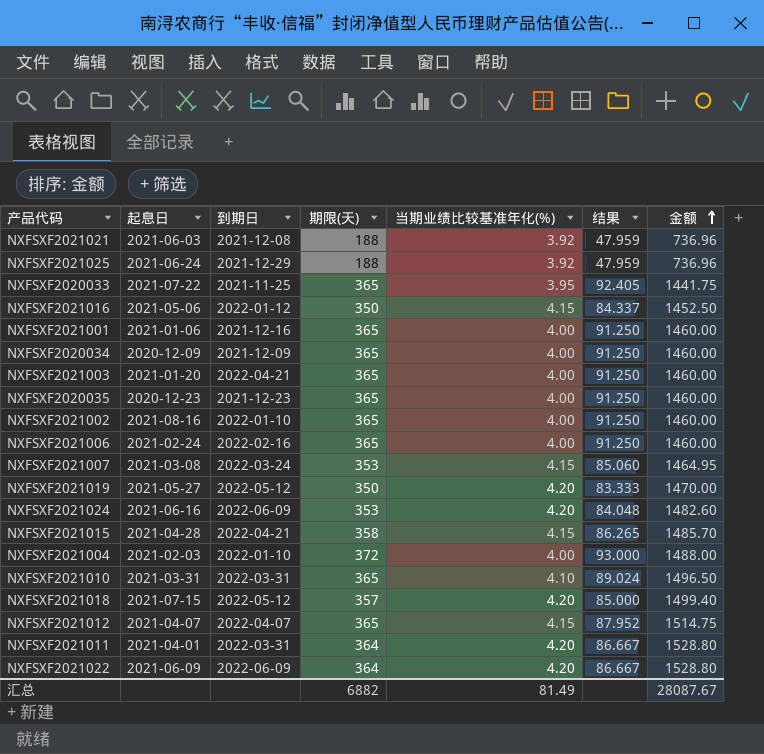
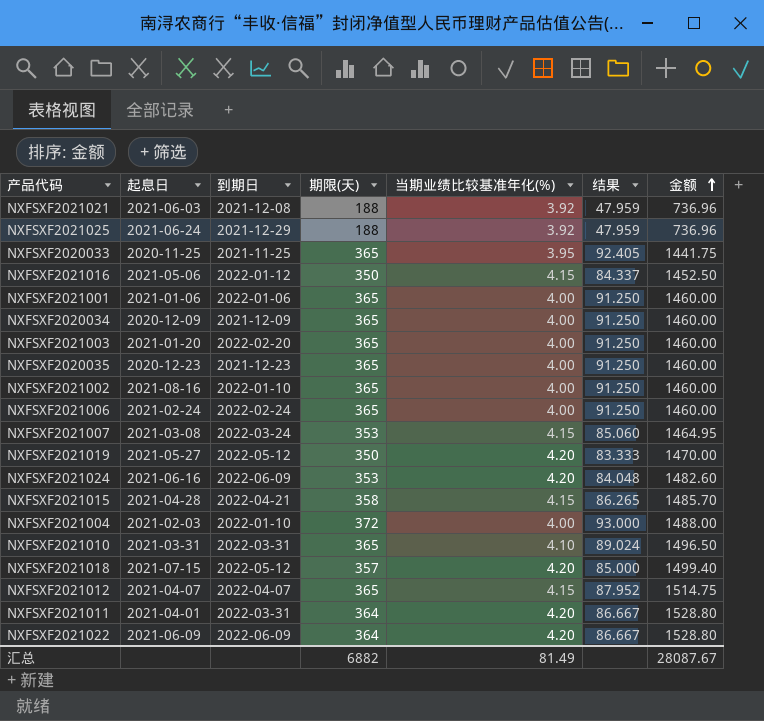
NXFSXF2020033 | 起息日: 2021-07-22 -> 2020-11-25
NXFSXF2021001 | 到期日: 2021-12-16 -> 2022-01-06
NXFSXF2021003 | 到期日: 2022-04-21 -> 2022-02-20
NXFSXF2021006 | 到期日: 2022-02-16 -> 2022-02-24

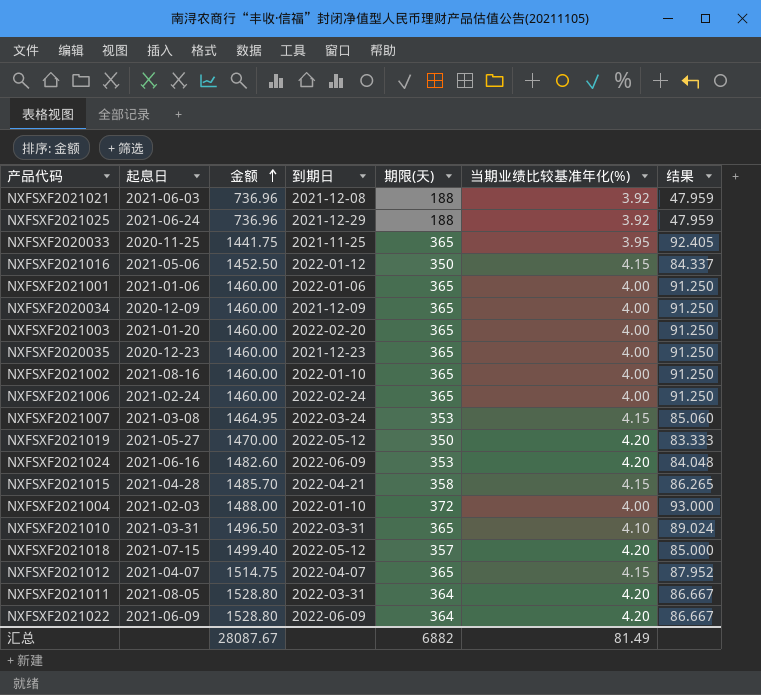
column 金额 | position: 7 -> 3
NXFSXF2021011 | 起息日: 2021-04-01 -> 2021-08-05

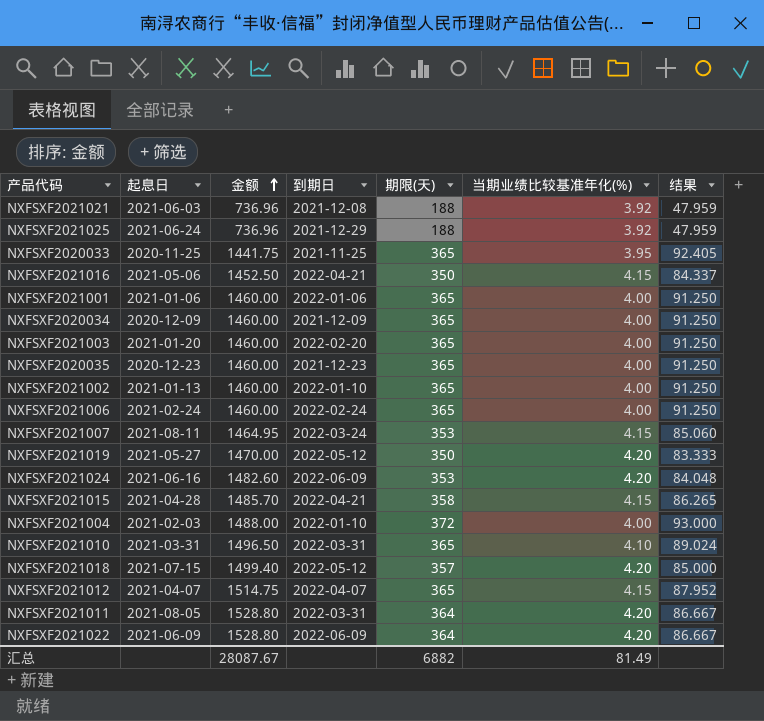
NXFSXF2021016 | 到期日: 2022-01-12 -> 2022-04-21
NXFSXF2021002 | 起息日: 2021-08-16 -> 2021-01-13
NXFSXF2021007 | 起息日: 2021-03-08 -> 2021-08-11

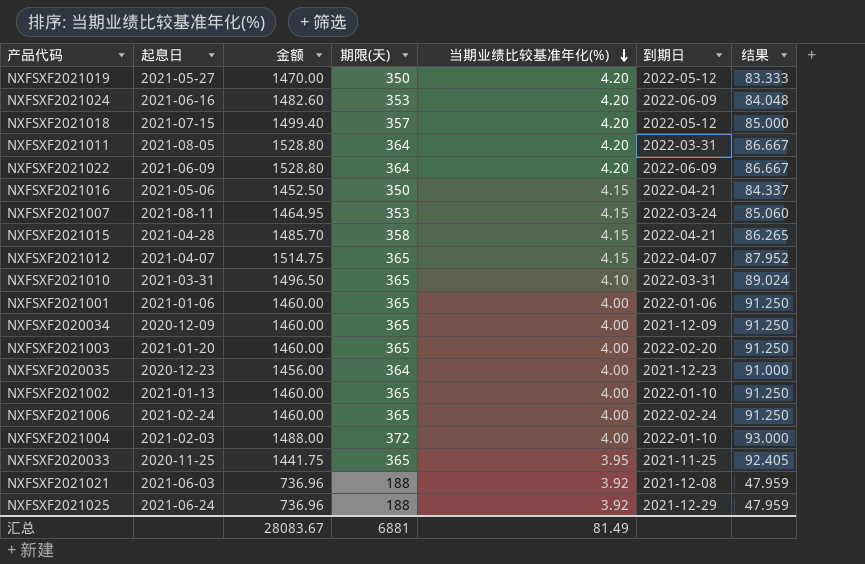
row order: 金额 ascending -> 当期业绩比较基准年化(%) descending
column 到期日 | position: 4 -> 6
NXFSXF2020035 | 金额: 1460.00 -> 1456.00
NXFSXF2020035 | 期限(天): 365 -> 364
NXFSXF2020035 | 结果: 91.250 -> 91.000
汇总 | 金额: 28087.67 -> 28083.67
汇总 | 期限(天): 6882 -> 6881

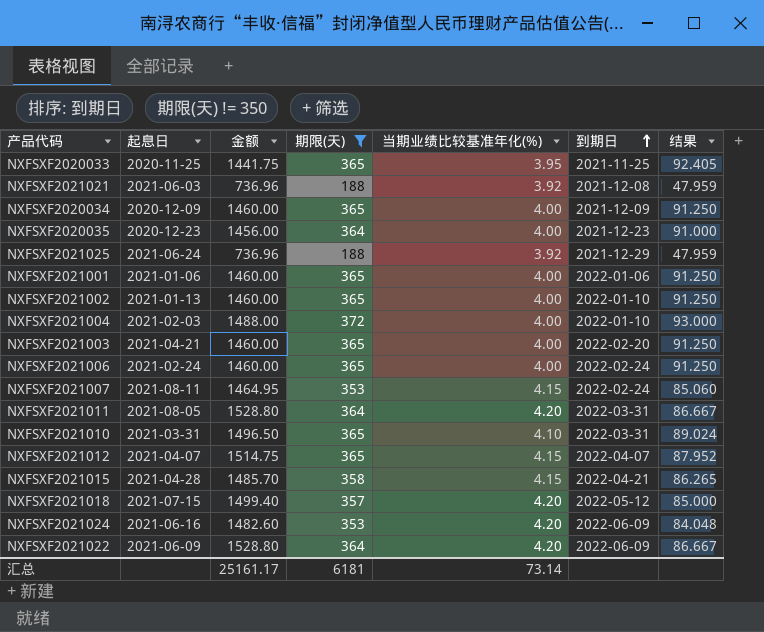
filter: none -> 期限(天) != 350
row order: 当期业绩比较基准年化(%) descending -> 到期日 ascending
NXFSXF2021003 | 起息日: 2021-01-20 -> 2021-04-21
NXFSXF2021007 | 到期日: 2022-03-24 -> 2022-02-24
汇总 | 金额: 28083.67 -> 25161.17
汇总 | 期限(天): 6881 -> 6181
汇总 | 当期业绩比较基准年化(%): 81.49 -> 73.14

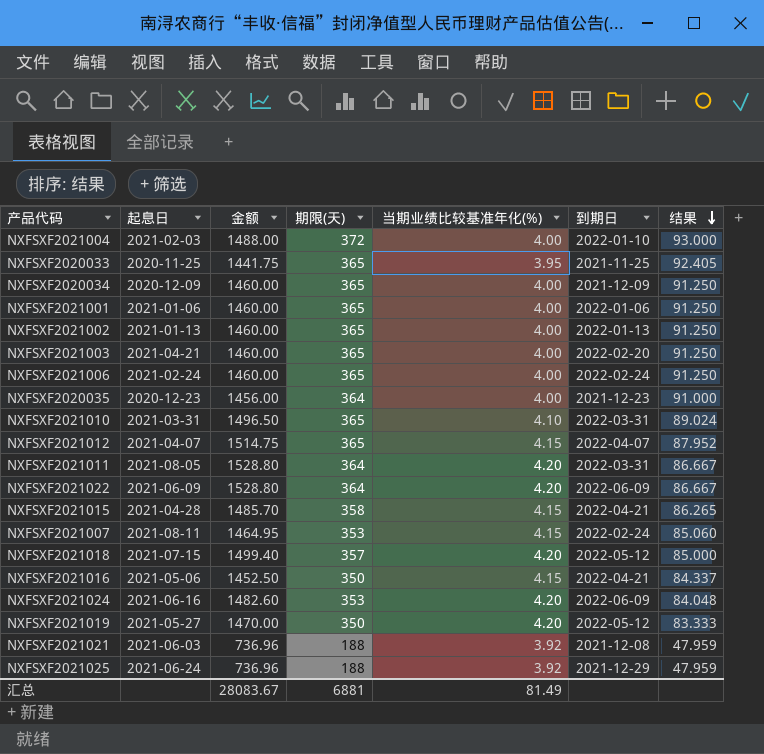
filter: 期限(天) != 350 -> none
row order: 到期日 ascending -> 结果 descending
NXFSXF2021002 | 到期日: 2022-01-10 -> 2022-01-13
汇总 | 金额: 25161.17 -> 28083.67
汇总 | 期限(天): 6181 -> 6881
汇总 | 当期业绩比较基准年化(%): 73.14 -> 81.49

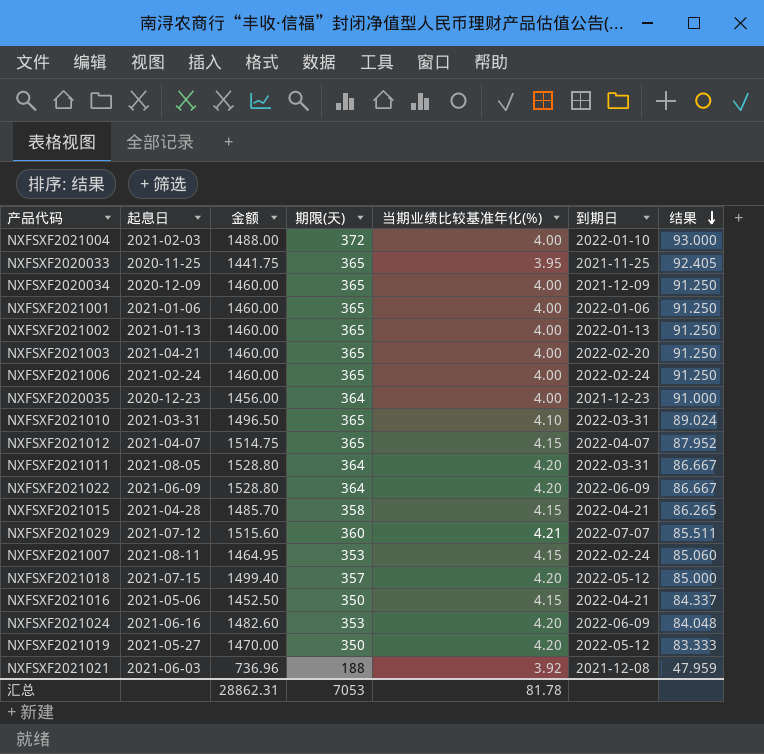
row NXFSXF2021025: 2021-06-24 | 736.96 | 188 | 3.92 | 2021-12-29 | 47.959 -> none
row NXFSXF2021029: none -> 2021-07-12 | 1515.60 | 360 | 4.21 | 2022-07-07 | 85.511
汇总 | 金额: 28083.67 -> 28862.31
汇总 | 期限(天): 6881 -> 7053
汇总 | 当期业绩比较基准年化(%): 81.49 -> 81.78

